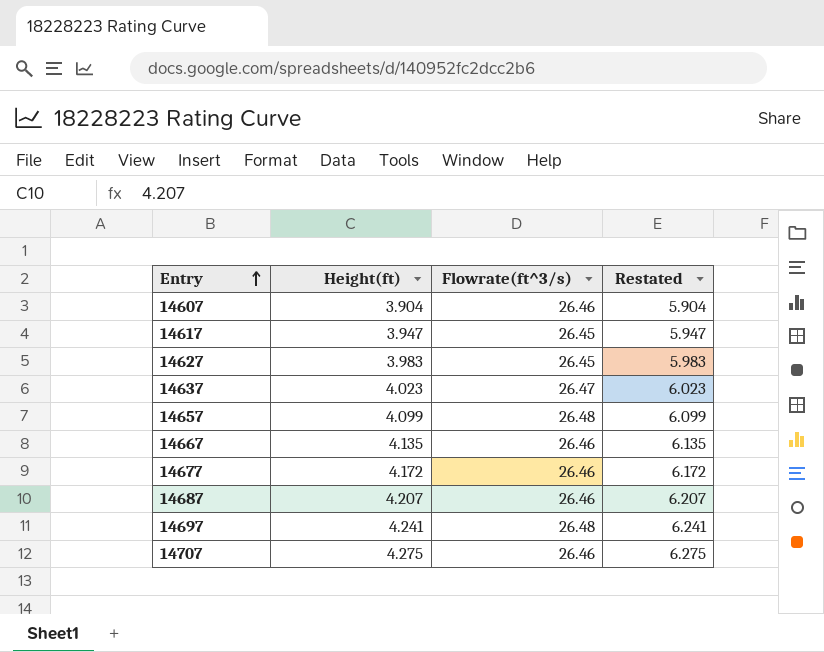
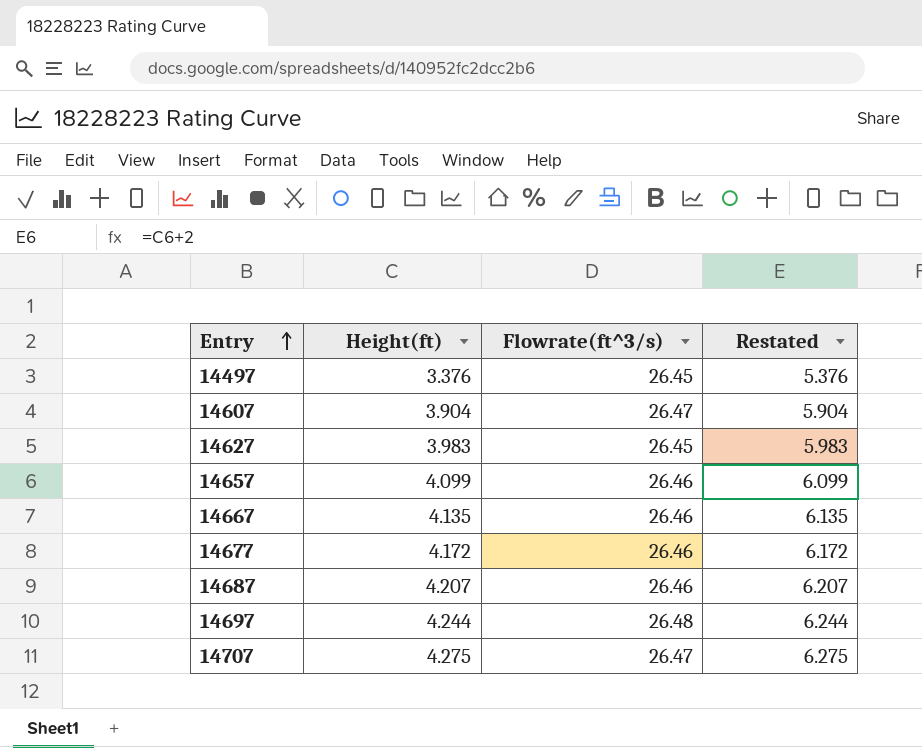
row 14617: 3.947 | 26.45 | 5.947 -> none
row 14637: 4.023 | 26.47 | 6.023 -> none
row 14497: none -> 3.376 | 26.45 | 5.376
14607 | Flowrate(ft^3/s): 26.46 -> 26.47
14657 | Flowrate(ft^3/s): 26.48 -> 26.46
14697 | Height(ft): 4.241 -> 4.244
14697 | Restated: 6.241 -> 6.244
14707 | Flowrate(ft^3/s): 26.46 -> 26.47

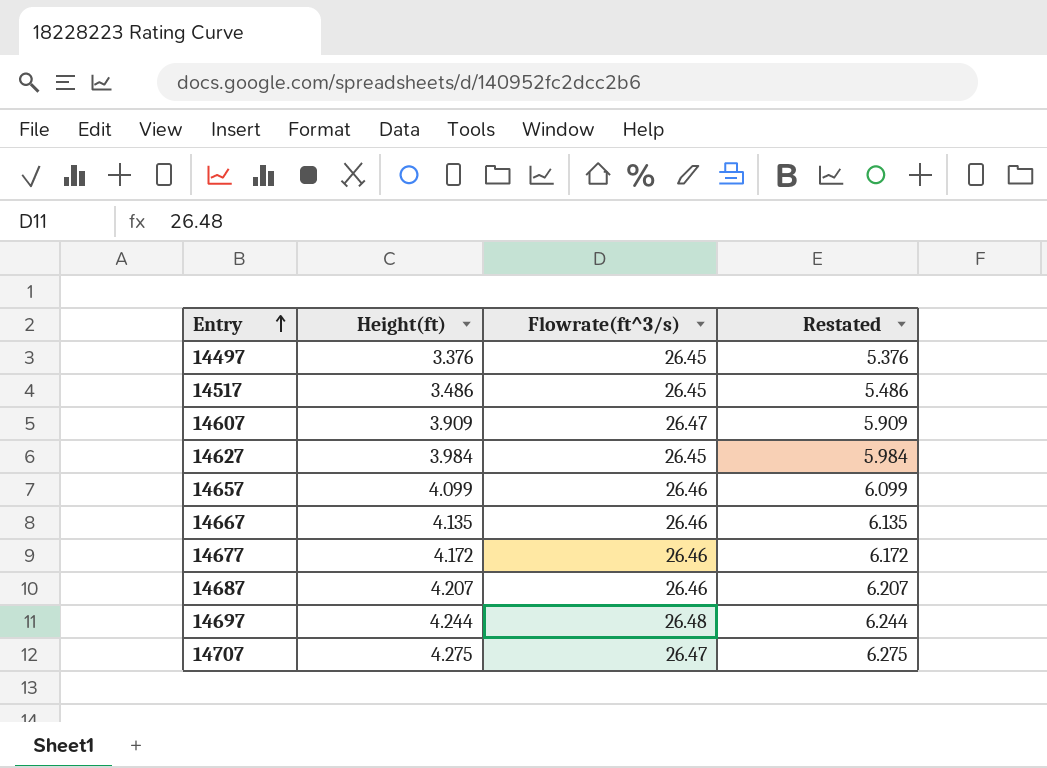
row 14517: none -> 3.486 | 26.45 | 5.486
14607 | Height(ft): 3.904 -> 3.909
14607 | Restated: 5.904 -> 5.909
14627 | Height(ft): 3.983 -> 3.984
14627 | Restated: 5.983 -> 5.984

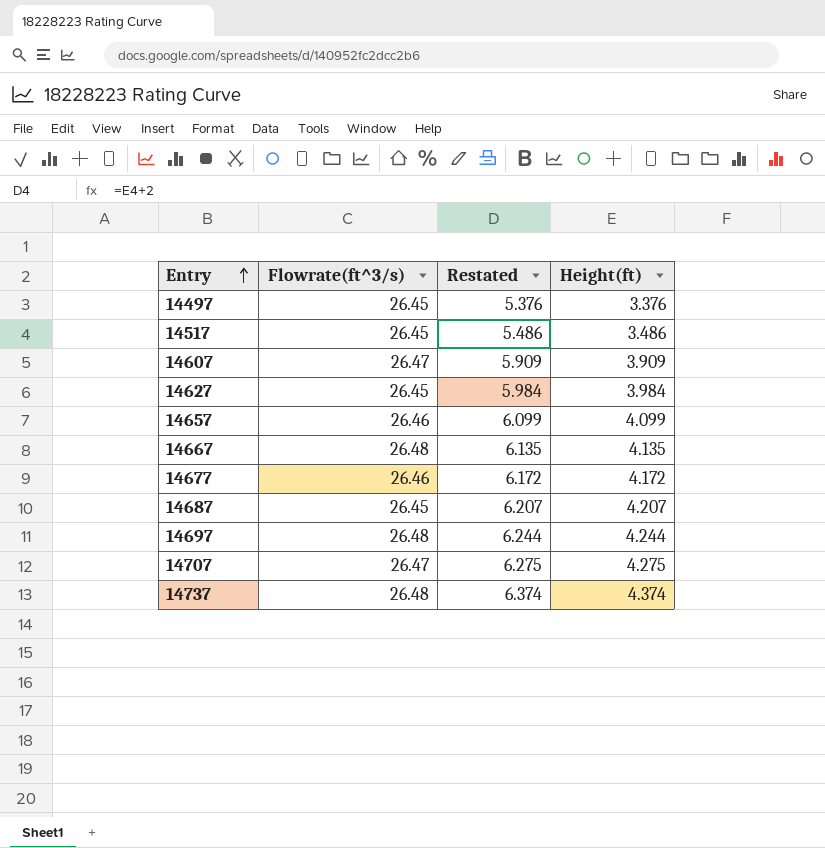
column Height(ft) | position: 2 -> 4
14667 | Flowrate(ft^3/s): 26.46 -> 26.48
14687 | Flowrate(ft^3/s): 26.46 -> 26.45
row 14737: none -> 26.48 | 6.374 | 4.374

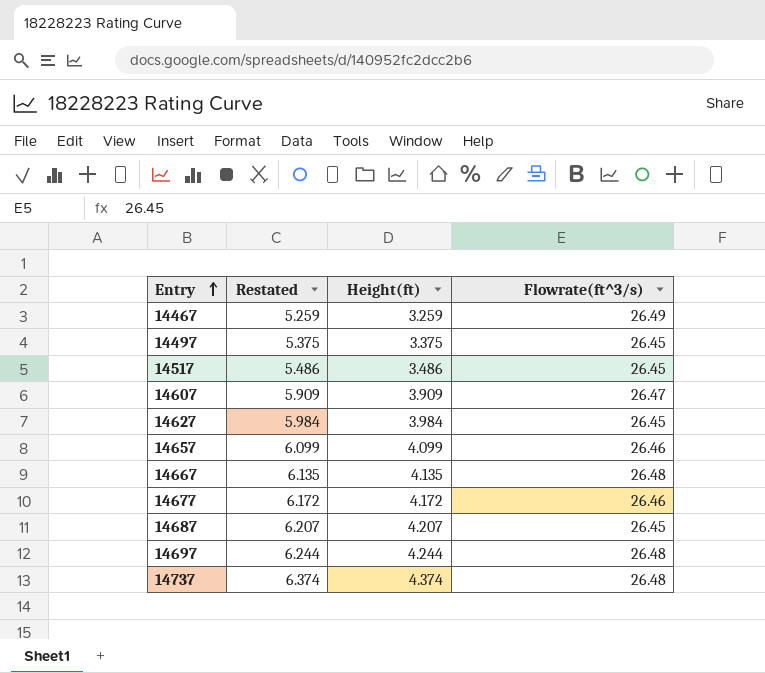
column Flowrate(ft^3/s) | position: 2 -> 4
row 14707: 26.47 | 6.275 | 4.275 -> none
row 14467: none -> 5.259 | 3.259 | 26.49
14497 | Restated: 5.376 -> 5.375
14497 | Height(ft): 3.376 -> 3.375

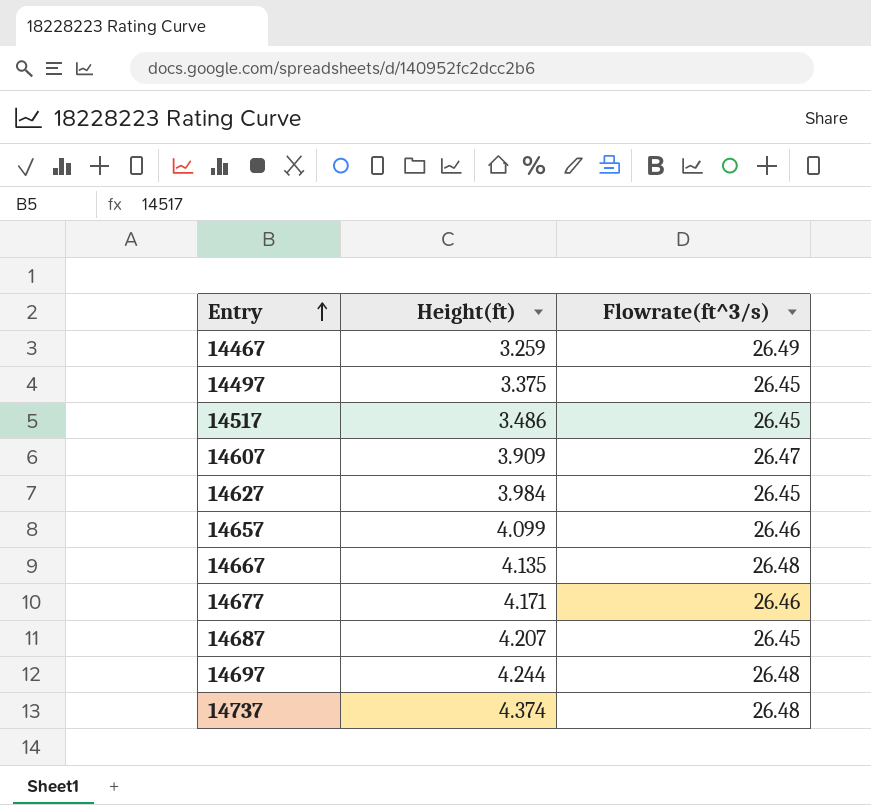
column Restated | formula: [Height(ft)] + 2 -> none
14677 | Height(ft): 4.172 -> 4.171

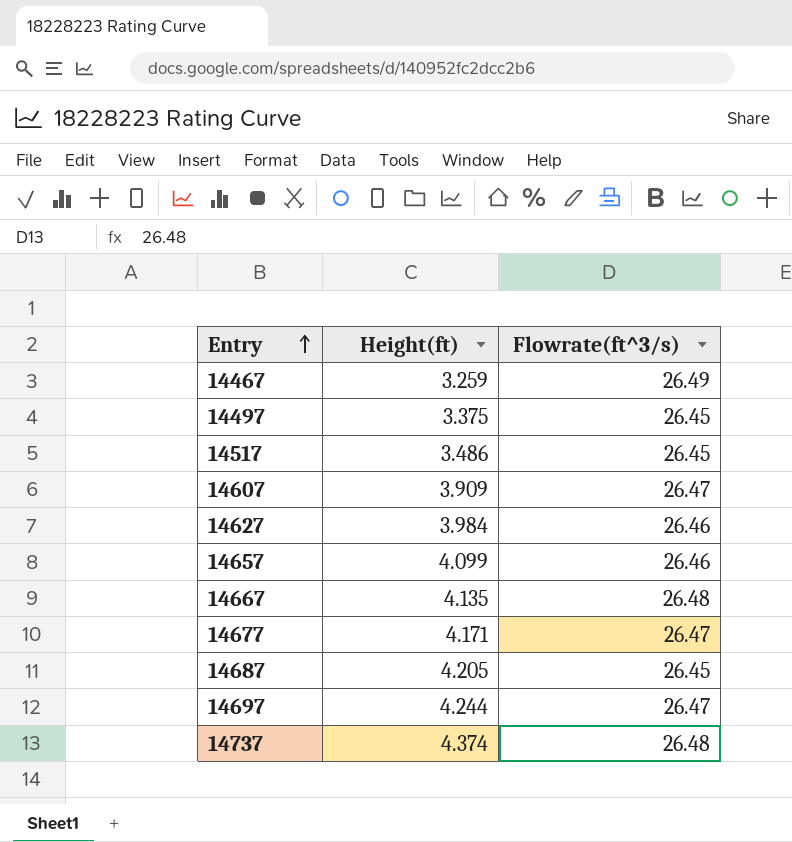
14627 | Flowrate(ft^3/s): 26.45 -> 26.46
14677 | Flowrate(ft^3/s): 26.46 -> 26.47
14687 | Height(ft): 4.207 -> 4.205
14697 | Flowrate(ft^3/s): 26.48 -> 26.47

